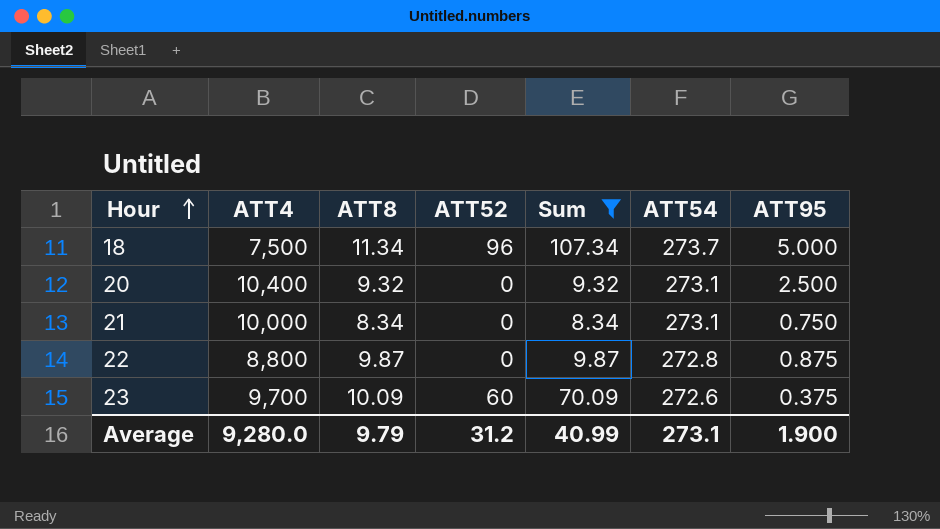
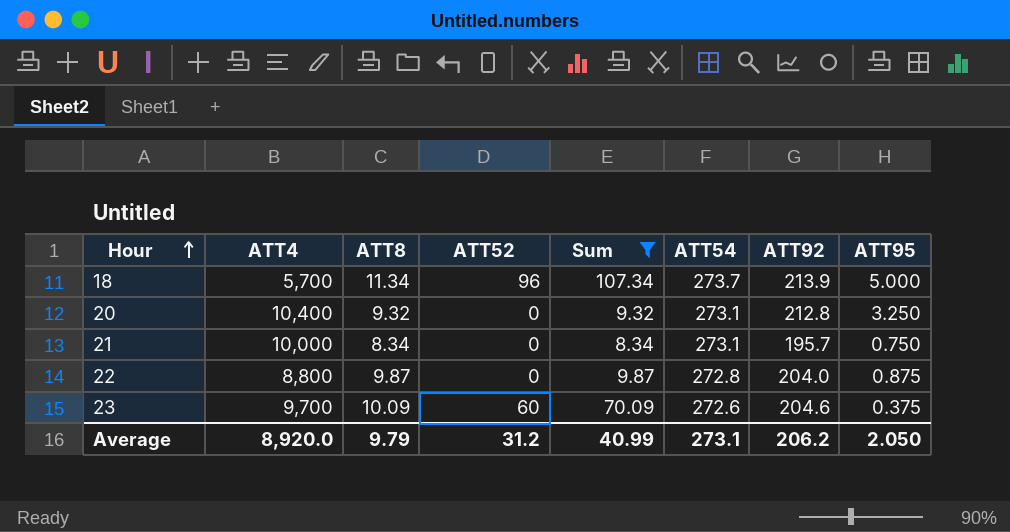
column ATT92 | position: none -> 7
18 | ATT4: 7,500 -> 5,700
20 | ATT95: 2.500 -> 3.250
Average | ATT4: 9,280.0 -> 8,920.0
Average | ATT95: 1.900 -> 2.050

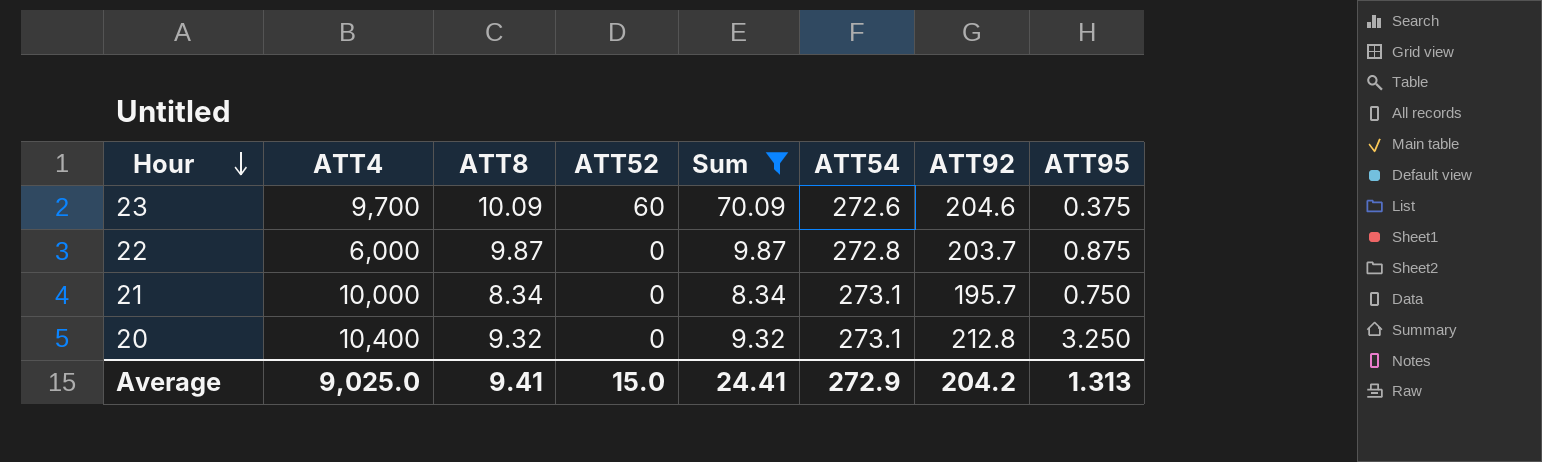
row order: Hour ascending -> Hour descending
row 18: 5,700 | 11.34 | 96 | 107.34 | 273.7 | 213.9 | 5.000 -> none
22 | ATT4: 8,800 -> 6,000
22 | ATT92: 204.0 -> 203.7
Average | ATT4: 8,920.0 -> 9,025.0
Average | ATT8: 9.79 -> 9.41
Average | ATT52: 31.2 -> 15.0
Average | Sum: 40.99 -> 24.41
Average | ATT54: 273.1 -> 272.9
Average | ATT92: 206.2 -> 204.2
Average | ATT95: 2.050 -> 1.313

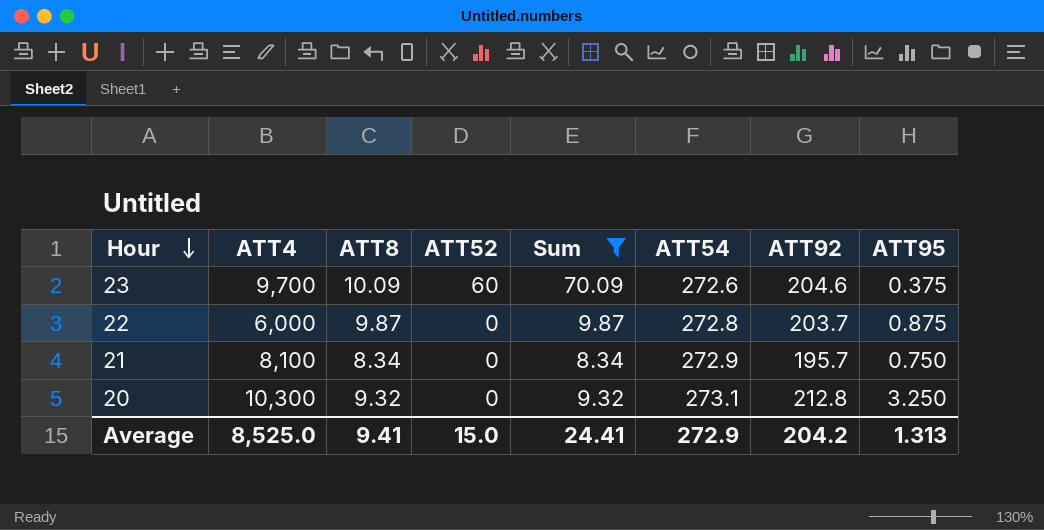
21 | ATT4: 10,000 -> 8,100
21 | ATT54: 273.1 -> 272.9
20 | ATT4: 10,400 -> 10,300
Average | ATT4: 9,025.0 -> 8,525.0

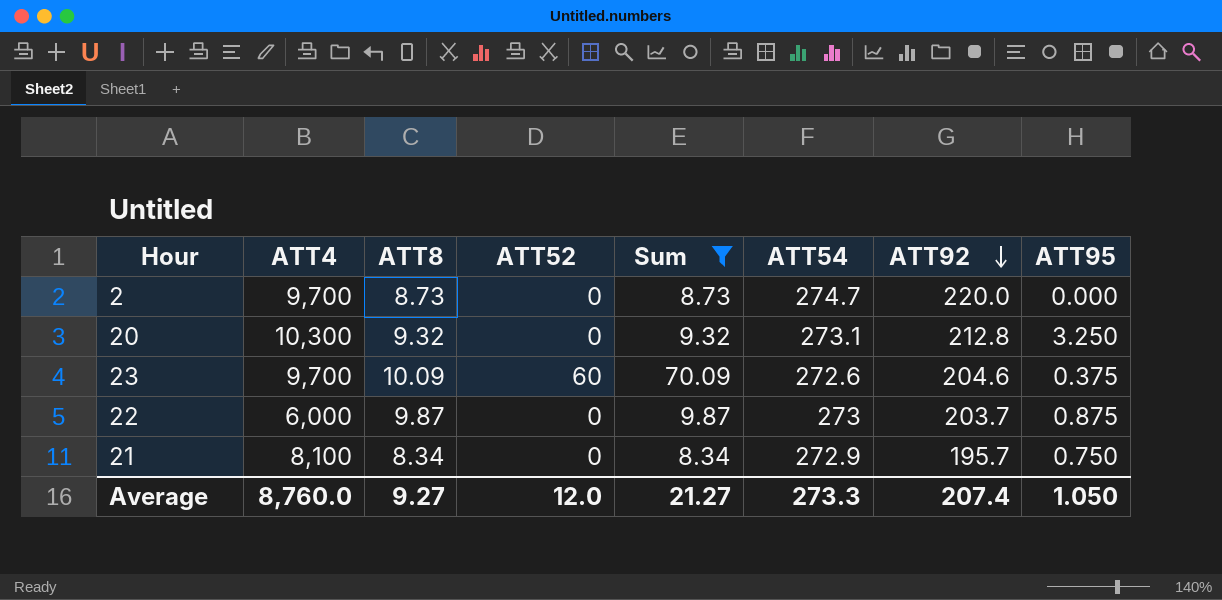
row order: Hour descending -> ATT92 descending
row 2: none -> 9,700 | 8.73 | 0 | 8.73 | 274.7 | 220.0 | 0.000
22 | ATT54: 272.8 -> 273
Average | ATT4: 8,525.0 -> 8,760.0
Average | ATT8: 9.41 -> 9.27
Average | ATT52: 15.0 -> 12.0
Average | Sum: 24.41 -> 21.27
Average | ATT54: 272.9 -> 273.3
Average | ATT92: 204.2 -> 207.4
Average | ATT95: 1.313 -> 1.050

